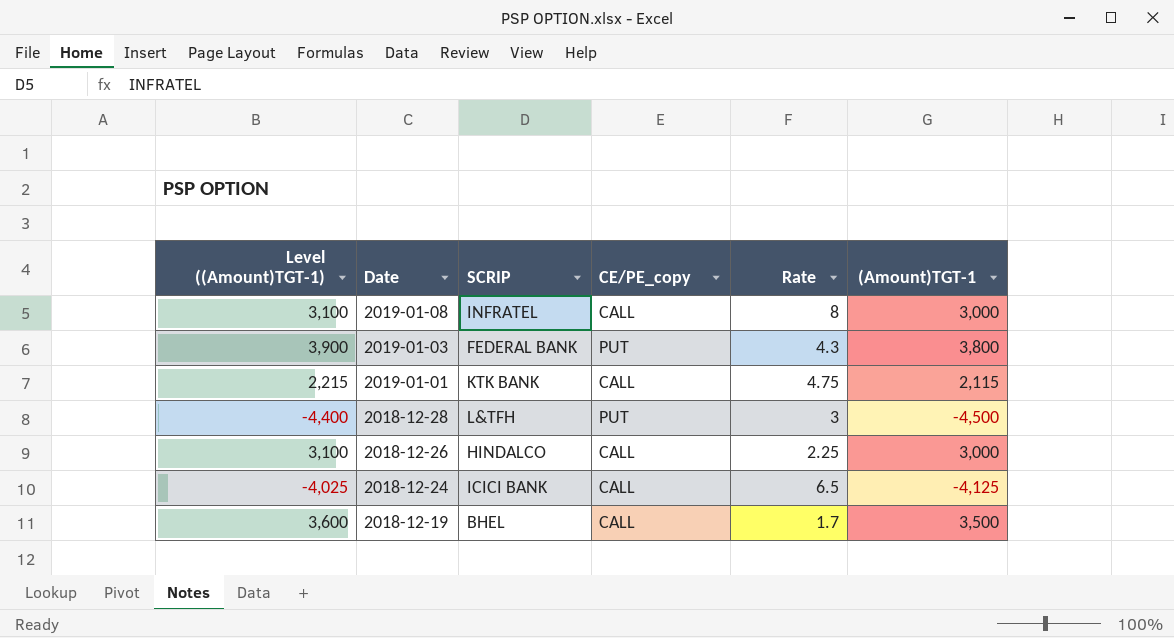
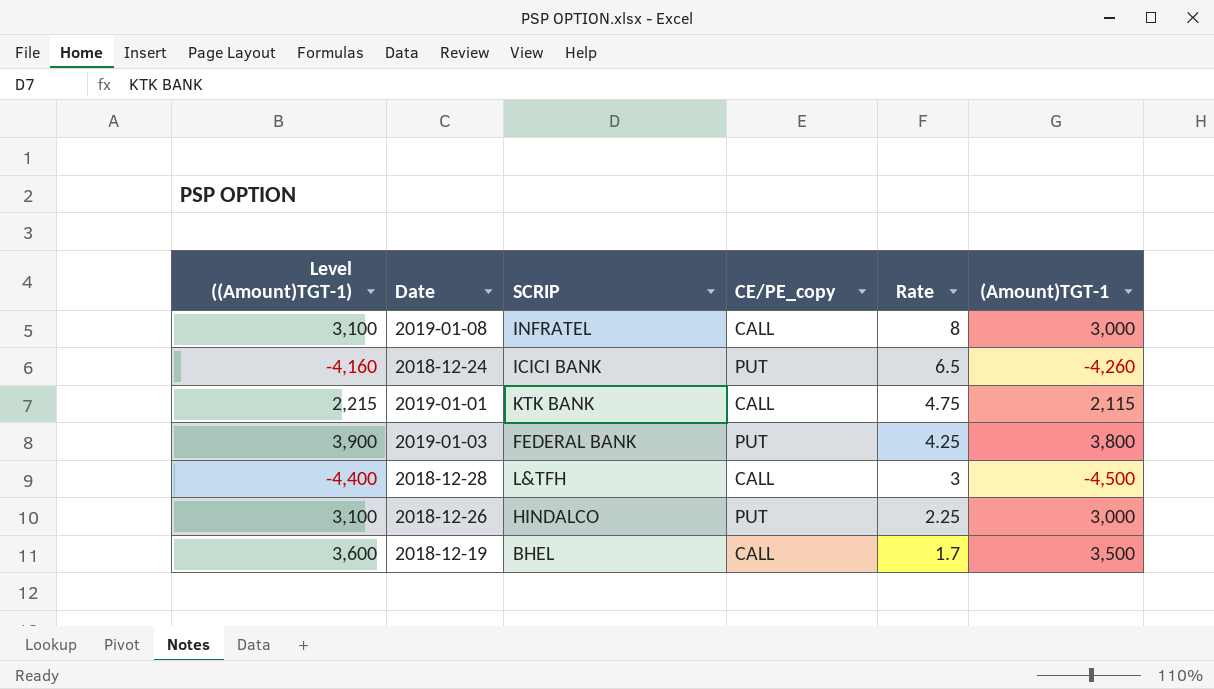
row order: Date descending -> Rate descending
2018-12-24 | Level ((Amount)TGT-1): -4,025 -> -4,160
2018-12-24 | CE/PE_copy: CALL -> PUT
2018-12-24 | (Amount)TGT-1: -4,125 -> -4,260
2019-01-03 | Rate: 4.3 -> 4.25
2018-12-28 | CE/PE_copy: PUT -> CALL
2018-12-26 | CE/PE_copy: CALL -> PUT

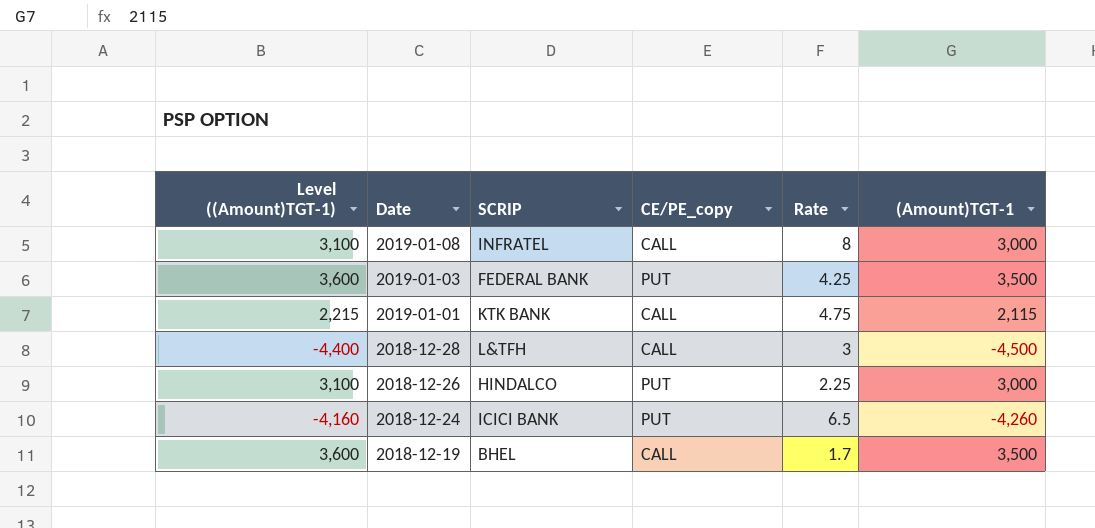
row order: Rate descending -> Date descending
2019-01-03 | Level ((Amount)TGT-1): 3,900 -> 3,600
2019-01-03 | (Amount)TGT-1: 3,800 -> 3,500

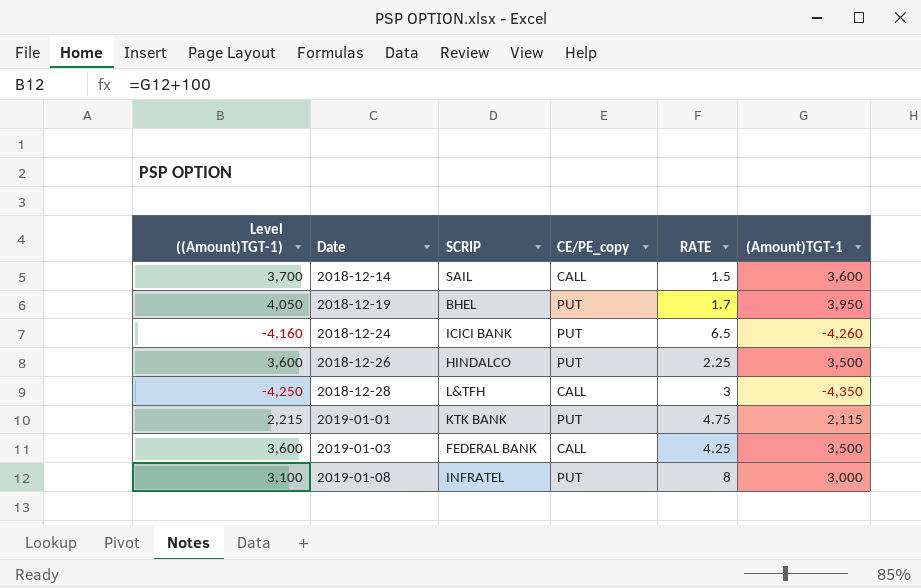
row order: Date descending -> Date ascending
column name: Rate -> RATE
row 2018-12-14: none -> 3,700 | SAIL | CALL | 1.5 | 3,600
2018-12-19 | Level ((Amount)TGT-1): 3,600 -> 4,050
2018-12-19 | CE/PE_copy: CALL -> PUT
2018-12-19 | (Amount)TGT-1: 3,500 -> 3,950
2018-12-26 | Level ((Amount)TGT-1): 3,100 -> 3,600
2018-12-26 | (Amount)TGT-1: 3,000 -> 3,500
2018-12-28 | Level ((Amount)TGT-1): -4,400 -> -4,250
2018-12-28 | (Amount)TGT-1: -4,500 -> -4,350
2019-01-01 | CE/PE_copy: CALL -> PUT
2019-01-03 | CE/PE_copy: PUT -> CALL
2019-01-08 | CE/PE_copy: CALL -> PUT

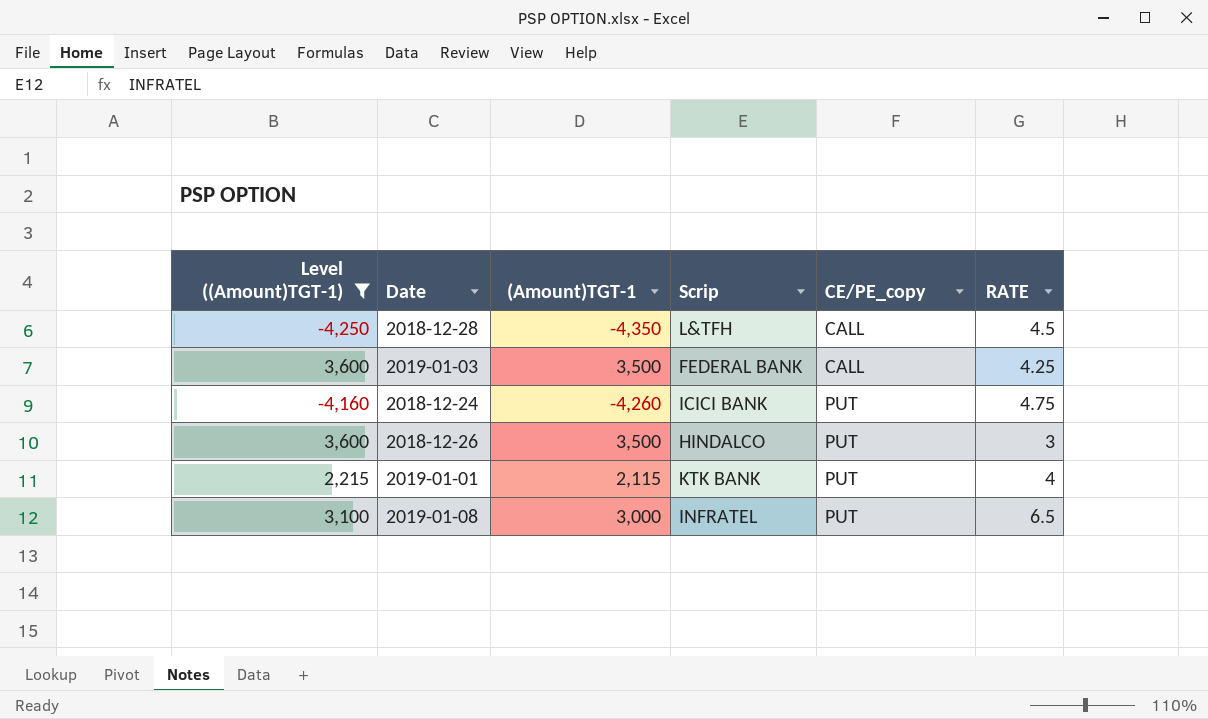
filter: none -> Level ((Amount)TGT-1) <= 3,600
row order: Date ascending -> CE/PE_copy ascending
column (Amount)TGT-1 | position: 6 -> 3
column name: SCRIP -> Scrip
2018-12-28 | RATE: 3 -> 4.5
2018-12-24 | RATE: 6.5 -> 4.75
2018-12-26 | RATE: 2.25 -> 3
2019-01-01 | RATE: 4.75 -> 4
2019-01-08 | RATE: 8 -> 6.5

